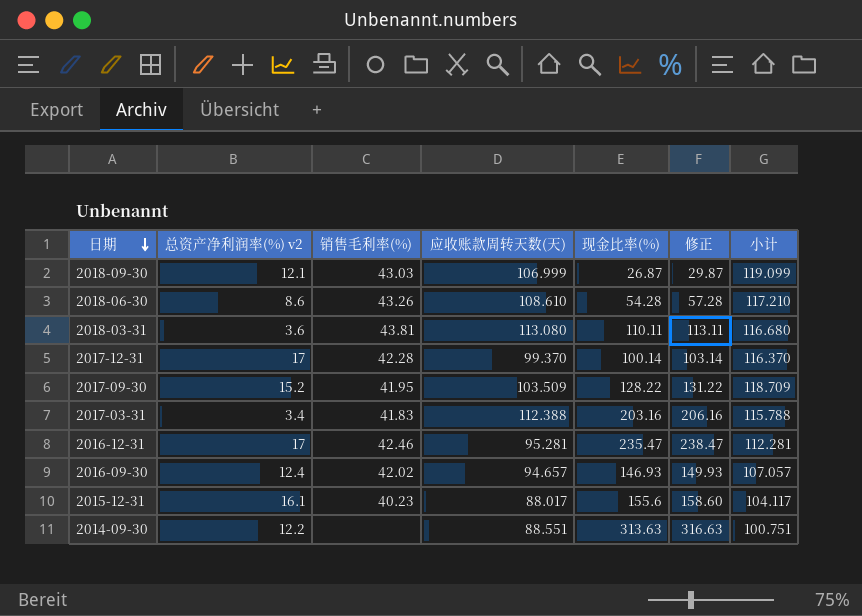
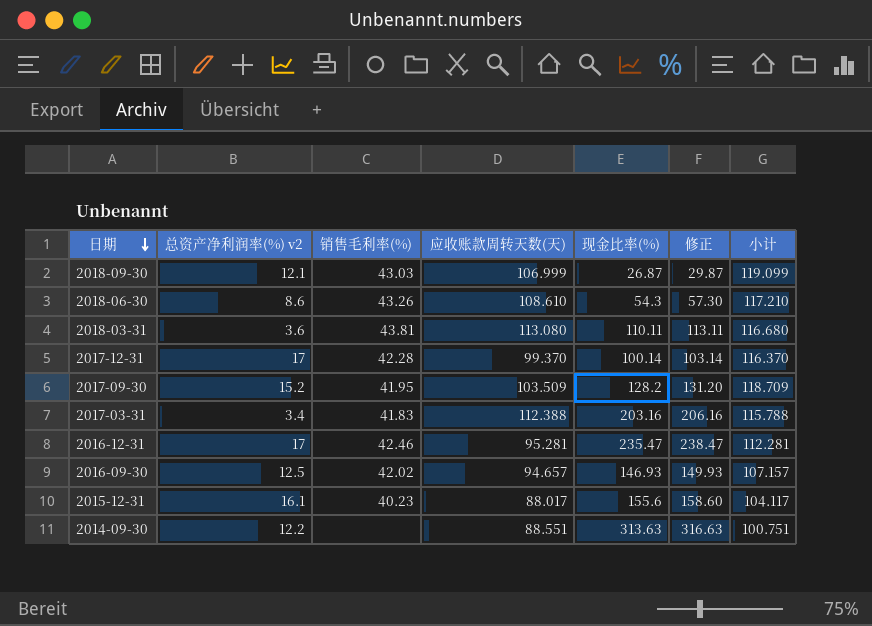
2018-06-30 | 现金比率(%): 54.28 -> 54.3
2018-06-30 | 修正: 57.28 -> 57.30
2017-09-30 | 现金比率(%): 128.22 -> 128.2
2017-09-30 | 修正: 131.22 -> 131.20
2016-09-30 | 总资产净利润率(%) v2: 12.4 -> 12.5
2016-09-30 | 小计: 107.057 -> 107.157

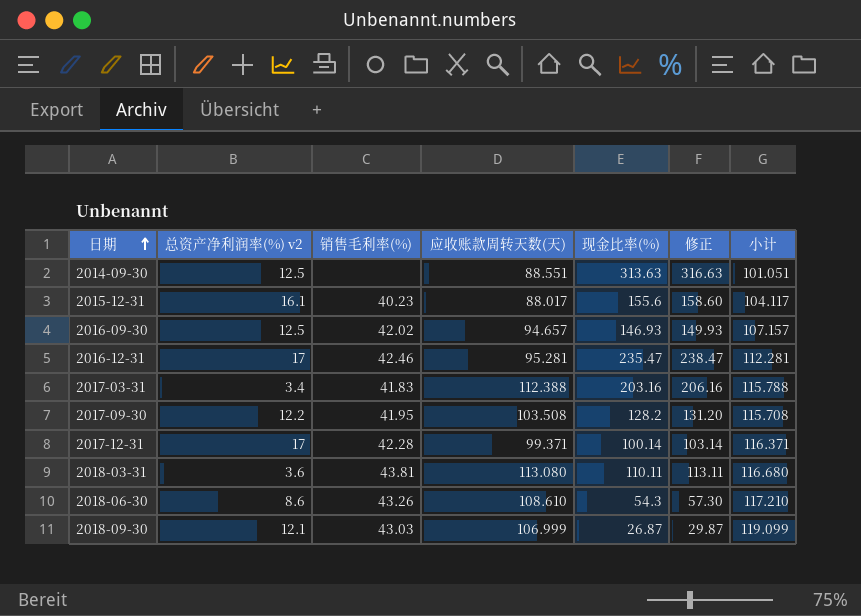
row order: 日期 descending -> 日期 ascending
2014-09-30 | 总资产净利润率(%) v2: 12.2 -> 12.5
2014-09-30 | 小计: 100.751 -> 101.051
2017-09-30 | 总资产净利润率(%) v2: 15.2 -> 12.2
2017-09-30 | 应收账款周转天数(天): 103.509 -> 103.508
2017-09-30 | 小计: 118.709 -> 115.708
2017-12-31 | 应收账款周转天数(天): 99.370 -> 99.371
2017-12-31 | 小计: 116.370 -> 116.371

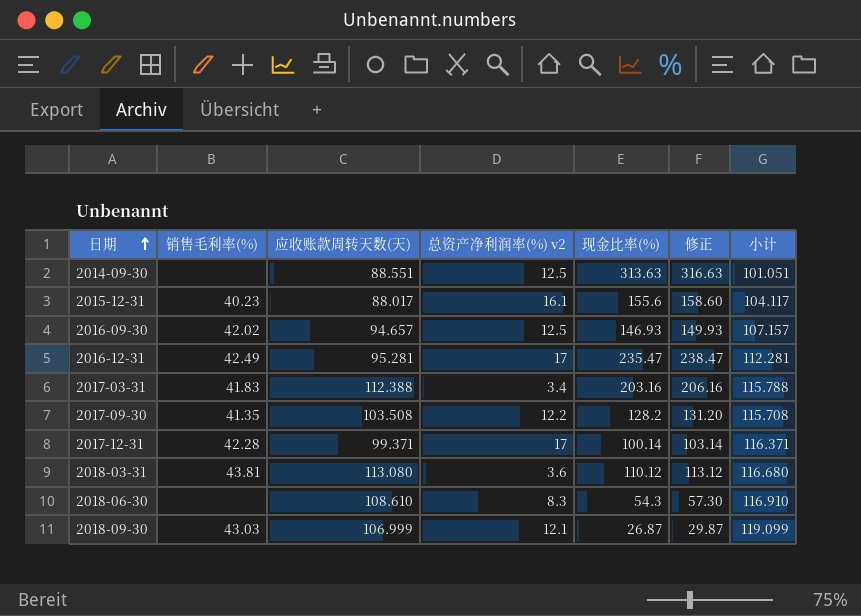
column 总资产净利润率(%) v2 | position: 2 -> 4
2016-12-31 | 销售毛利率(%): 42.46 -> 42.49
2017-09-30 | 销售毛利率(%): 41.95 -> 41.35
2018-03-31 | 现金比率(%): 110.11 -> 110.12
2018-03-31 | 修正: 113.11 -> 113.12
2018-06-30 | 销售毛利率(%): 43.26 -> none
2018-06-30 | 总资产净利润率(%) v2: 8.6 -> 8.3
2018-06-30 | 小计: 117.210 -> 116.910

